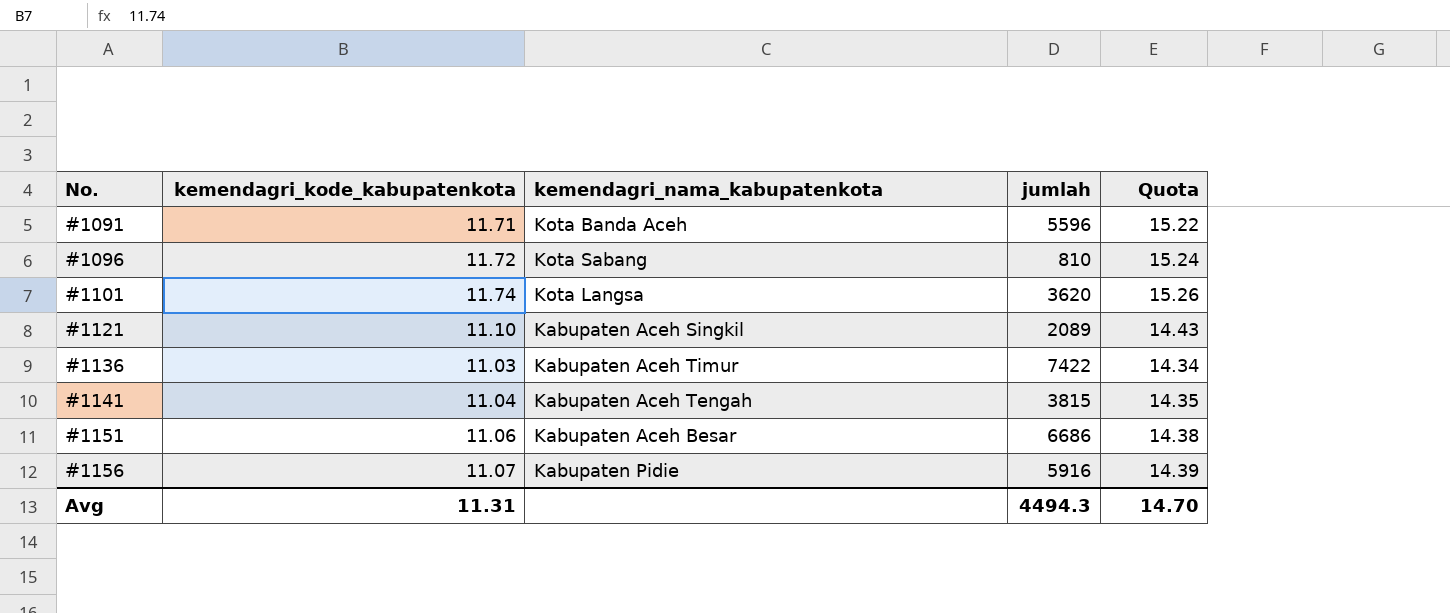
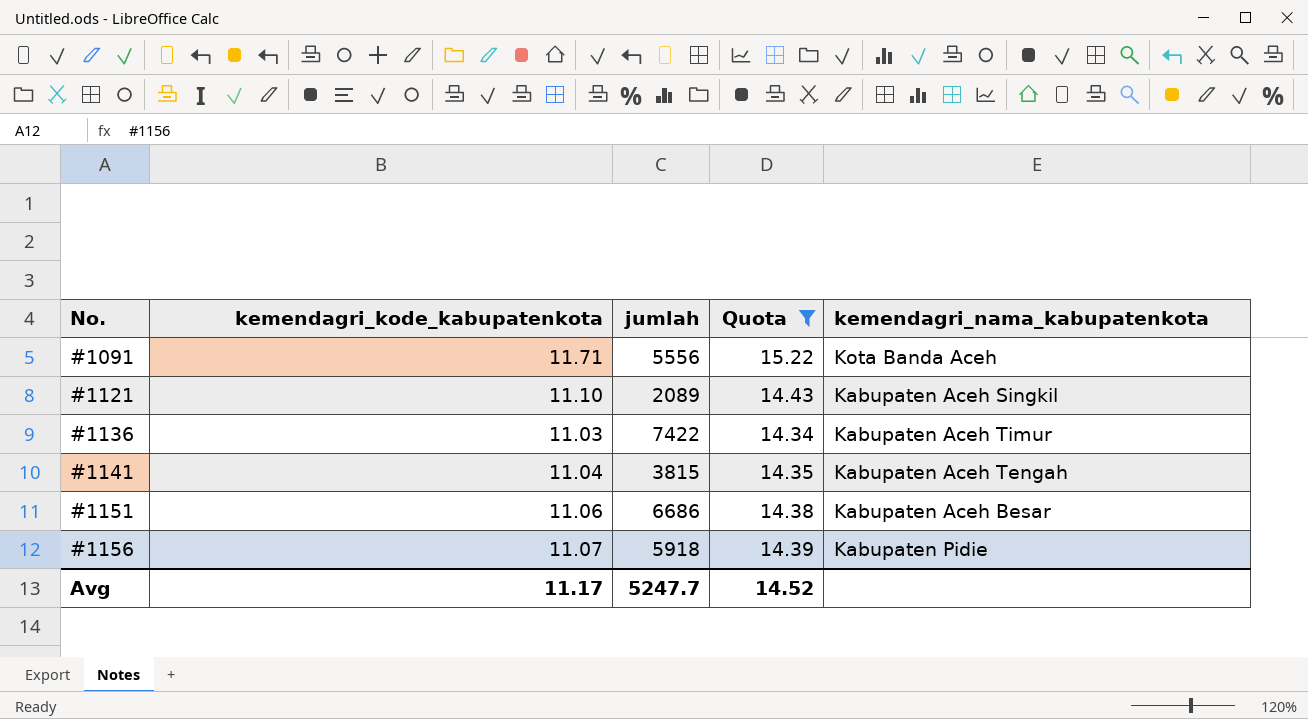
filter: none -> Quota <= 15.22
column kemendagri_nama_kabupatenkota | position: 3 -> 5
#1091 | jumlah: 5596 -> 5556
#1156 | jumlah: 5916 -> 5918
Avg | kemendagri_kode_kabupatenkota: 11.31 -> 11.17
Avg | jumlah: 4494.3 -> 5247.7
Avg | Quota: 14.70 -> 14.52

